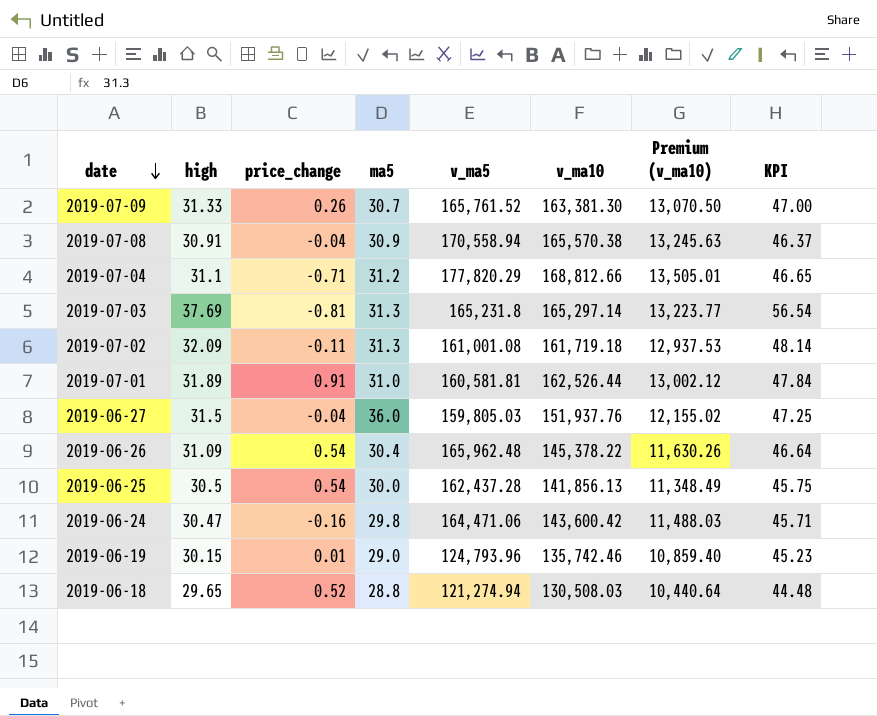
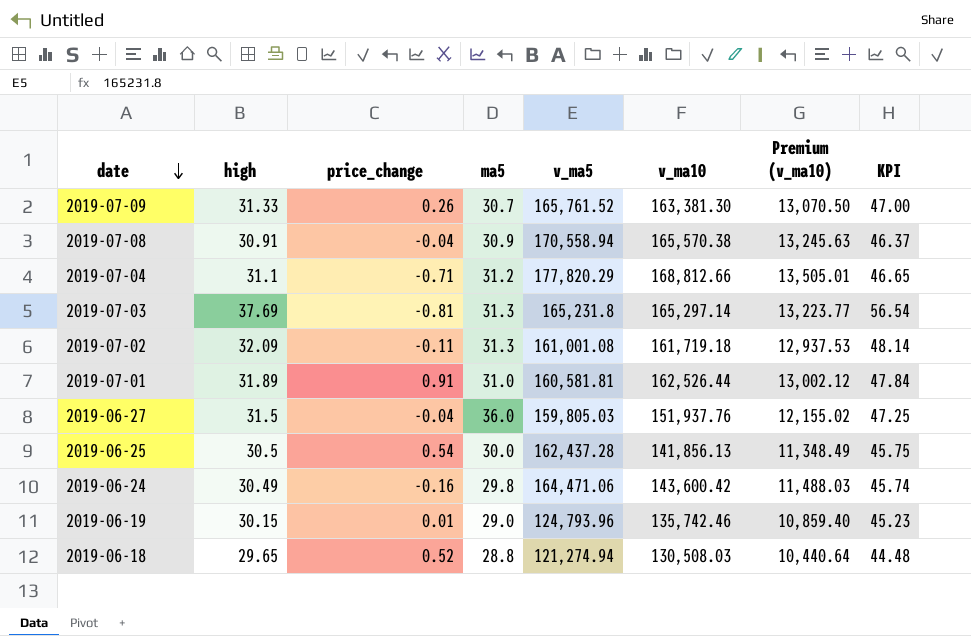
row 2019-06-26: 31.09 | 0.54 | 30.4 | 165,962.48 | 145,378.22 | 11,630.26 | 46.64 -> none
2019-06-24 | high: 30.47 -> 30.49
2019-06-24 | KPI: 45.71 -> 45.74

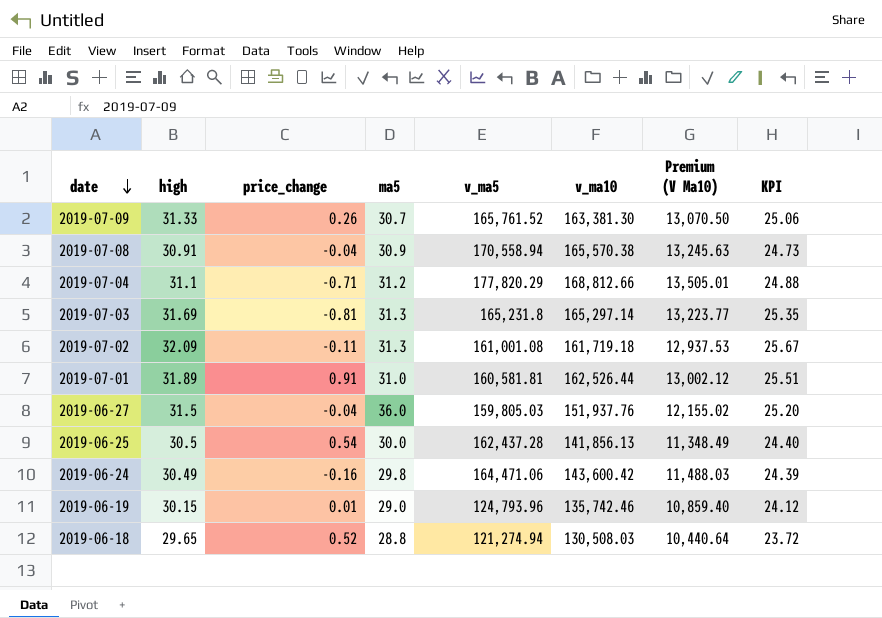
column name: Premium (v_ma10) -> Premium (V Ma10)
column KPI | formula: [high] * 1.5 -> [high] * 0.8
2019-07-03 | high: 37.69 -> 31.69

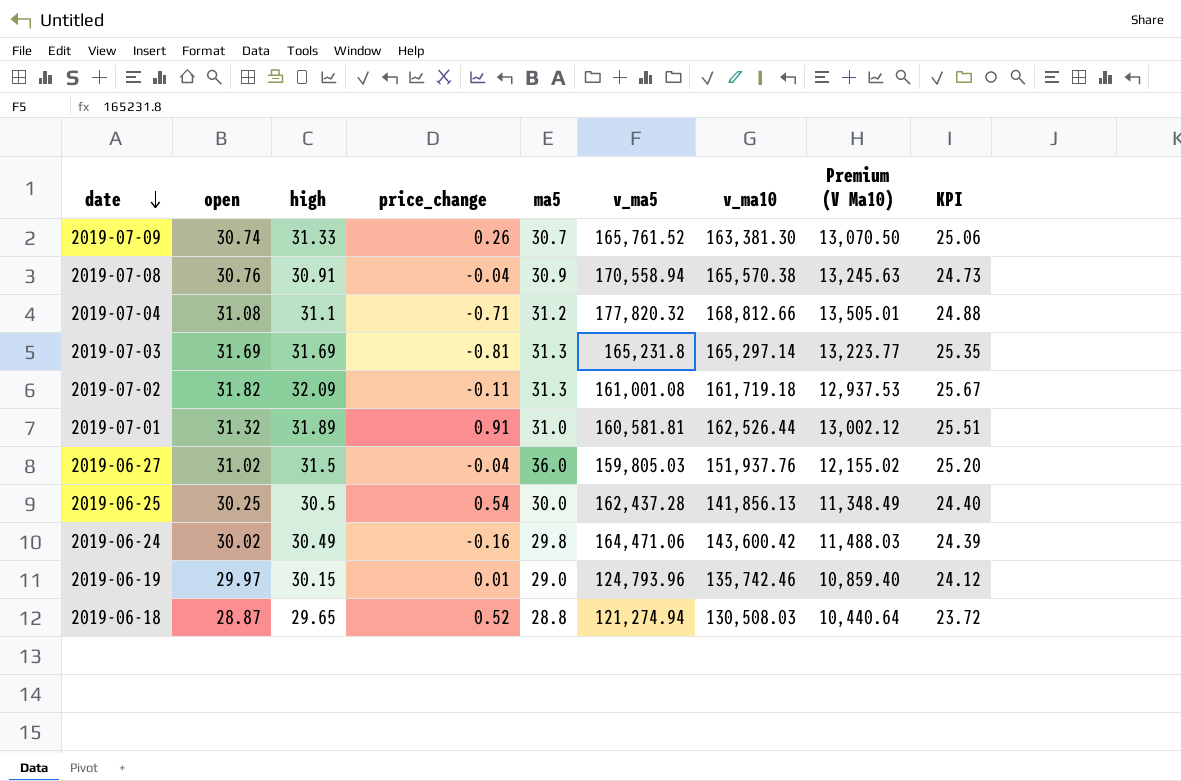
column open | position: none -> 2
2019-07-04 | v_ma5: 177,820.29 -> 177,820.32

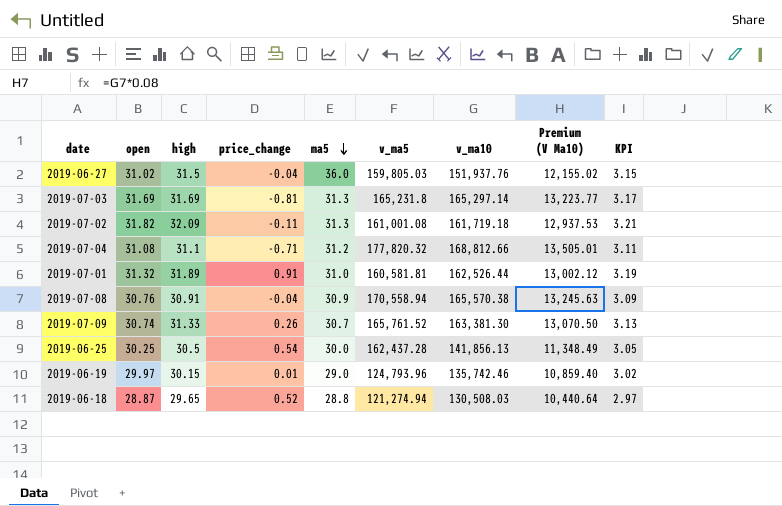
row order: date descending -> ma5 descending
column KPI | formula: [high] * 0.8 -> [high] * 0.1
row 2019-06-24: 30.02 | 30.49 | -0.16 | 29.8 | 164,471.06 | 143,600.42 | 11,488.03 | 24.39 -> none

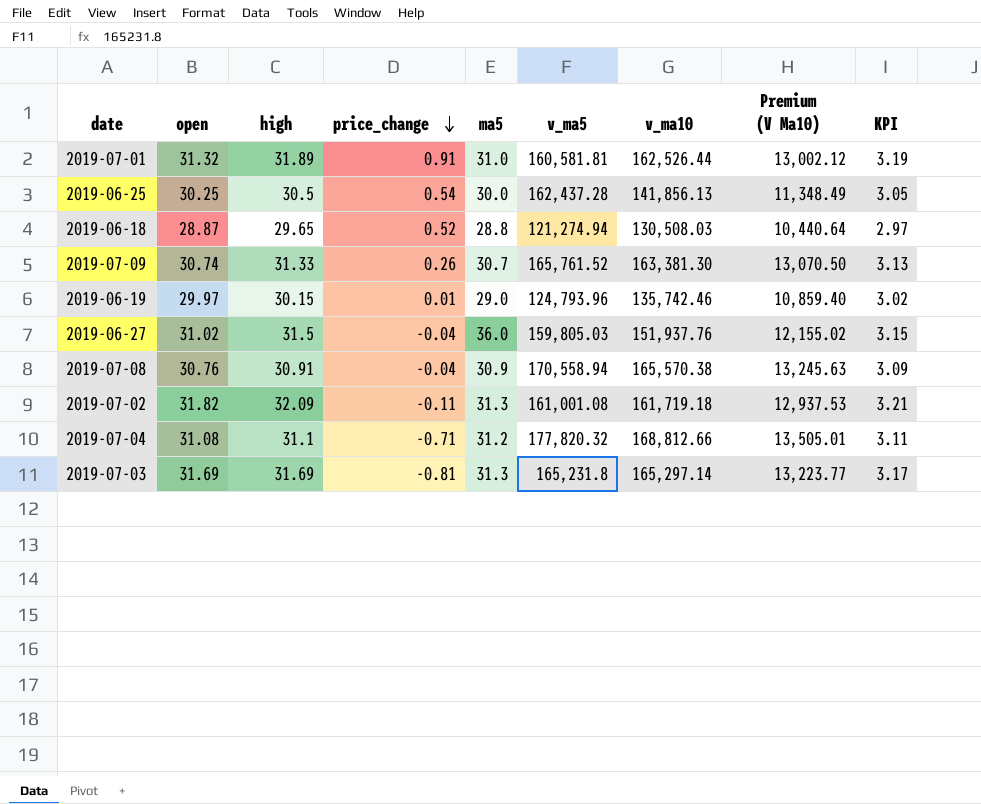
row order: ma5 descending -> price_change descending

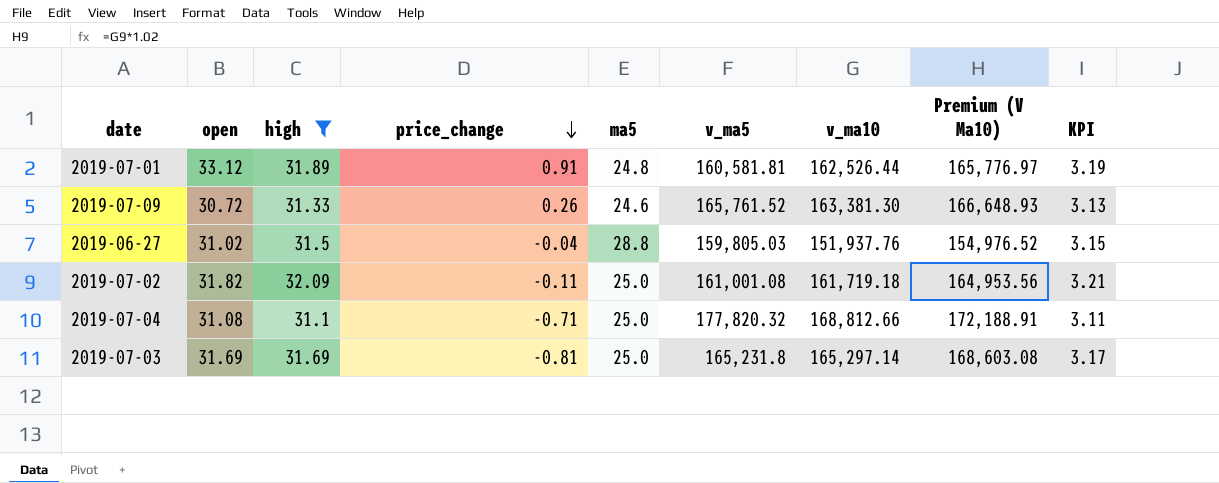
filter: none -> high >= 31.1
column Premium (V Ma10) | formula: [v_ma10] * 0.08 -> [v_ma10] * 1.02
2019-07-01 | open: 31.32 -> 33.12
2019-07-01 | ma5: 31.0 -> 24.8
2019-07-09 | open: 30.74 -> 30.72
2019-07-09 | ma5: 30.7 -> 24.6
2019-06-27 | ma5: 36.0 -> 28.8
2019-07-02 | ma5: 31.3 -> 25.0
2019-07-04 | ma5: 31.2 -> 25.0
2019-07-03 | ma5: 31.3 -> 25.0

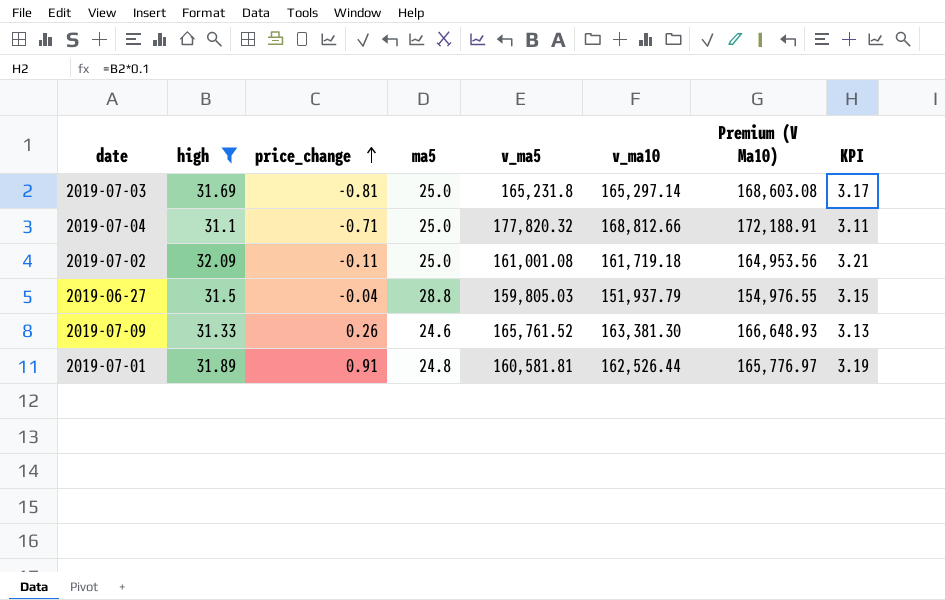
row order: price_change descending -> price_change ascending
column open | position: 2 -> none
2019-06-27 | v_ma10: 151,937.76 -> 151,937.79
2019-06-27 | Premium (V Ma10): 154,976.52 -> 154,976.55

